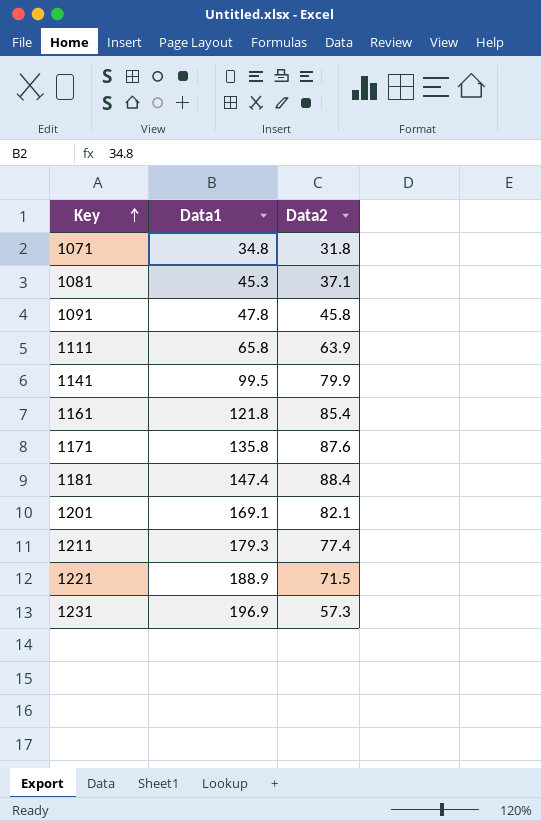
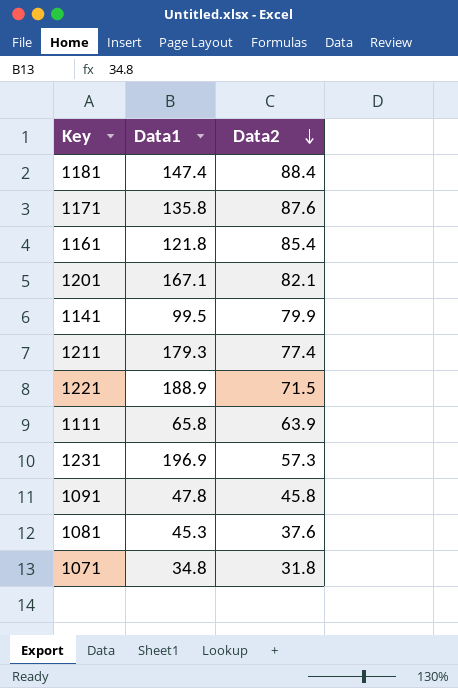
row order: Key ascending -> Data2 descending
1201 | Data1: 169.1 -> 167.1
1081 | Data2: 37.1 -> 37.6

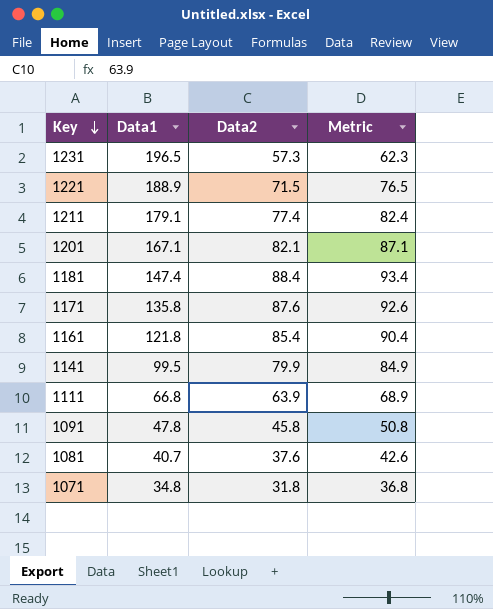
row order: Data2 descending -> Key descending
column Metric | formula: none -> [Data2] + 5
1231 | Data1: 196.9 -> 196.5
1211 | Data1: 179.3 -> 179.1
1111 | Data1: 65.8 -> 66.8
1081 | Data1: 45.3 -> 40.7

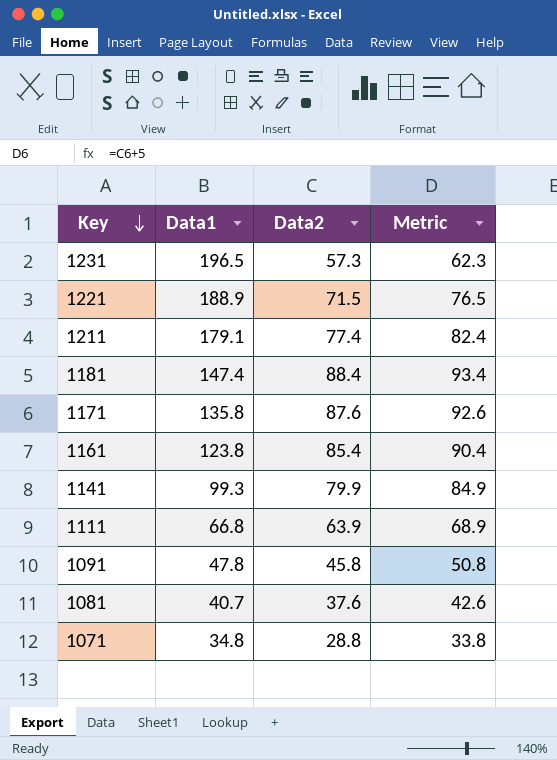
row 1201: 167.1 | 82.1 | 87.1 -> none
1161 | Data1: 121.8 -> 123.8
1141 | Data1: 99.5 -> 99.3
1071 | Data2: 31.8 -> 28.8
1071 | Metric: 36.8 -> 33.8

